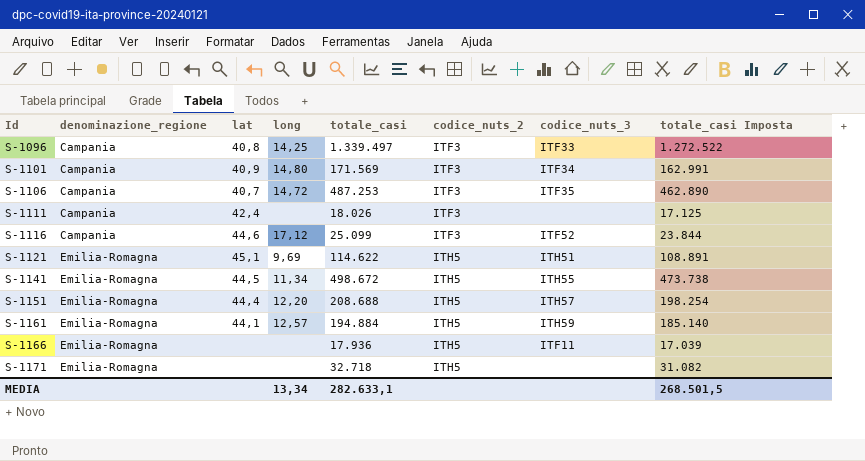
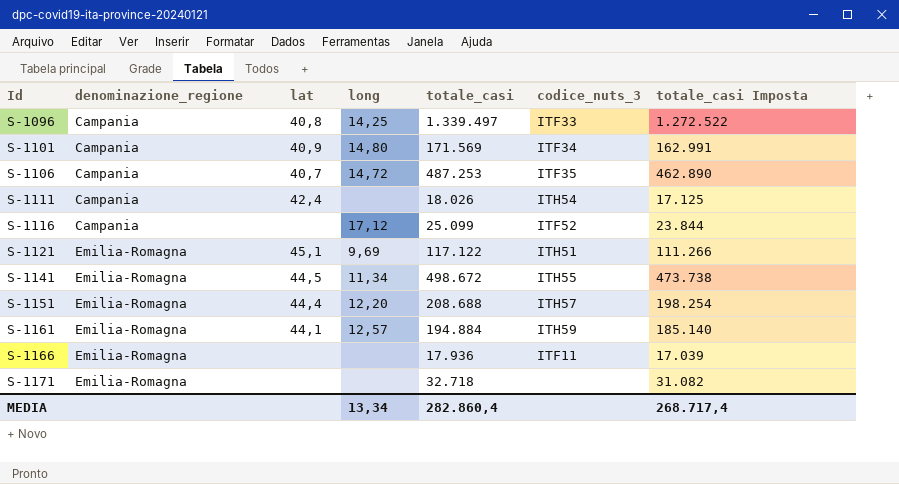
column codice_nuts_2 | position: 6 -> none
S-1111 | codice_nuts_3: none -> ITH54
S-1116 | lat: 44,6 -> none
S-1121 | totale_casi: 114.622 -> 117.122
S-1121 | totale_casi Imposta: 108.891 -> 111.266
MEDIA | totale_casi: 282.633,1 -> 282.860,4
MEDIA | totale_casi Imposta: 268.501,5 -> 268.717,4

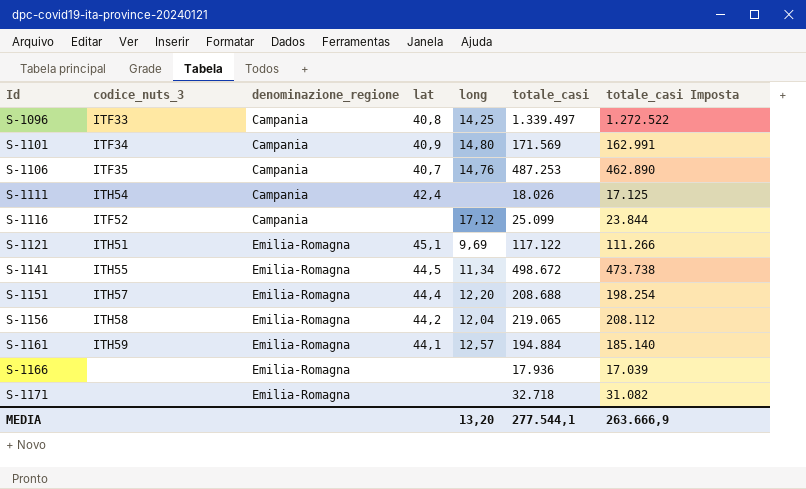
column codice_nuts_3 | position: 6 -> 2
S-1106 | long: 14,72 -> 14,76
row S-1156: none -> ITH58 | Emilia-Romagna | 44,2 | 12,04 | 219.065 | 208.112
S-1166 | codice_nuts_3: ITF11 -> none
MEDIA | long: 13,34 -> 13,20
MEDIA | totale_casi: 282.860,4 -> 277.544,1
MEDIA | totale_casi Imposta: 268.717,4 -> 263.666,9

